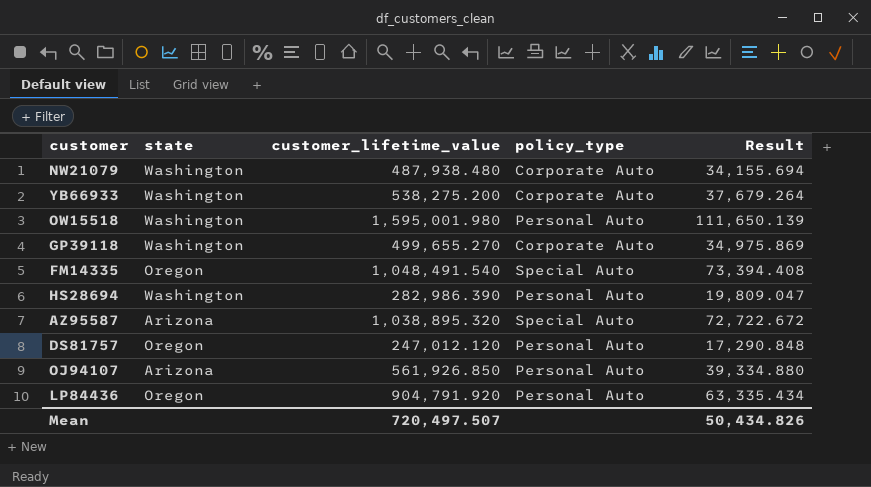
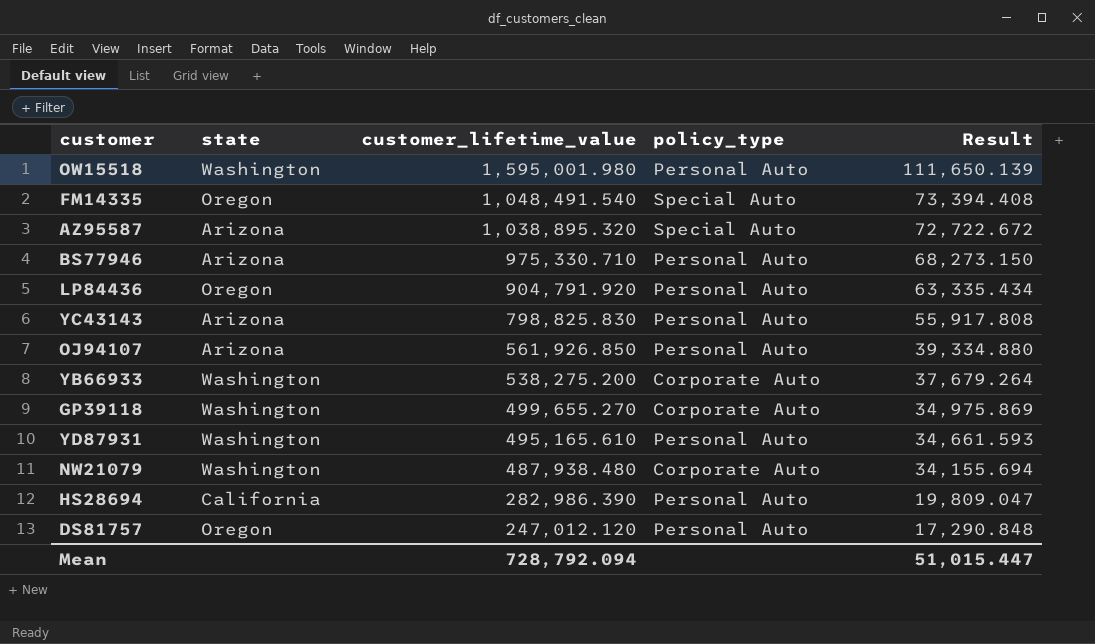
row order: none -> customer_lifetime_value descending
row BS77946: none -> Arizona | 975,330.710 | Personal Auto | 68,273.150
row YC43143: none -> Arizona | 798,825.830 | Personal Auto | 55,917.808
row YD87931: none -> Washington | 495,165.610 | Personal Auto | 34,661.593
HS28694 | state: Washington -> California
Mean | customer_lifetime_value: 720,497.507 -> 728,792.094
Mean | Result: 50,434.826 -> 51,015.447

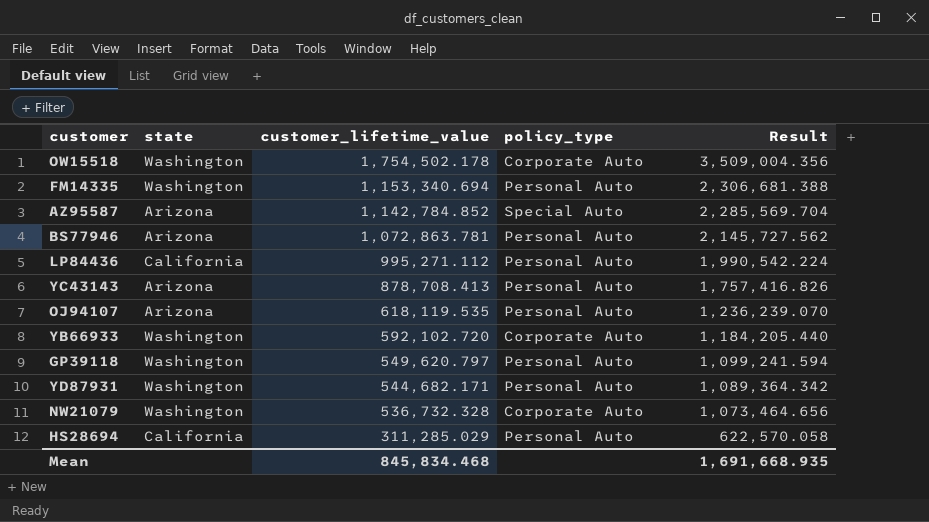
column Result | formula: [customer_lifetime_value] * 0.07 -> [customer_lifetime_value] * 2
row DS81757: Oregon | 247,012.120 | Personal Auto | 17,290.848 -> none
OW15518 | customer_lifetime_value: 1,595,001.980 -> 1,754,502.178
OW15518 | policy_type: Personal Auto -> Corporate Auto
FM14335 | state: Oregon -> Washington
FM14335 | customer_lifetime_value: 1,048,491.540 -> 1,153,340.694
FM14335 | policy_type: Special Auto -> Personal Auto
AZ95587 | customer_lifetime_value: 1,038,895.320 -> 1,142,784.852
BS77946 | customer_lifetime_value: 975,330.710 -> 1,072,863.781
LP84436 | state: Oregon -> California
LP84436 | customer_lifetime_value: 904,791.920 -> 995,271.112
YC43143 | customer_lifetime_value: 798,825.830 -> 878,708.413
OJ94107 | customer_lifetime_value: 561,926.850 -> 618,119.535
YB66933 | customer_lifetime_value: 538,275.200 -> 592,102.720
GP39118 | customer_lifetime_value: 499,655.270 -> 549,620.797
GP39118 | policy_type: Corporate Auto -> Personal Auto
YD87931 | customer_lifetime_value: 495,165.610 -> 544,682.171
NW21079 | customer_lifetime_value: 487,938.480 -> 536,732.328
HS28694 | customer_lifetime_value: 282,986.390 -> 311,285.029
Mean | customer_lifetime_value: 728,792.094 -> 845,834.468
Mean | Result: 51,015.447 -> 1,691,668.935

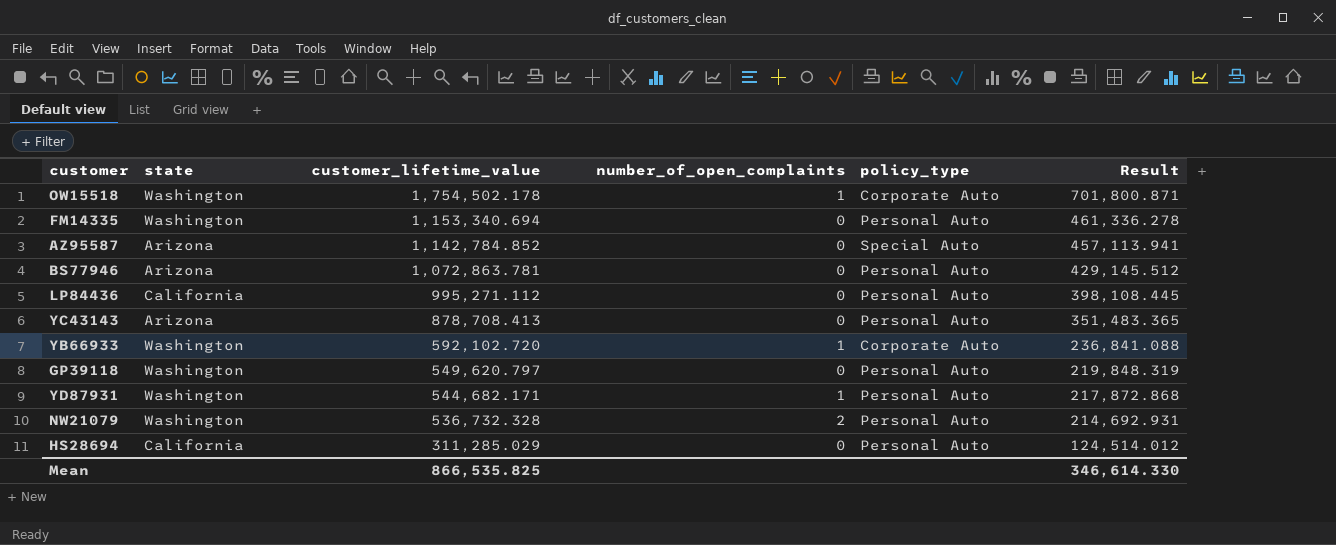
column number_of_open_complaints | position: none -> 4
column Result | formula: [customer_lifetime_value] * 2 -> [customer_lifetime_value] * 0.4
row OJ94107: Arizona | 618,119.535 | Personal Auto | 1,236,239.070 -> none
NW21079 | policy_type: Corporate Auto -> Personal Auto
Mean | customer_lifetime_value: 845,834.468 -> 866,535.825
Mean | Result: 1,691,668.935 -> 346,614.330

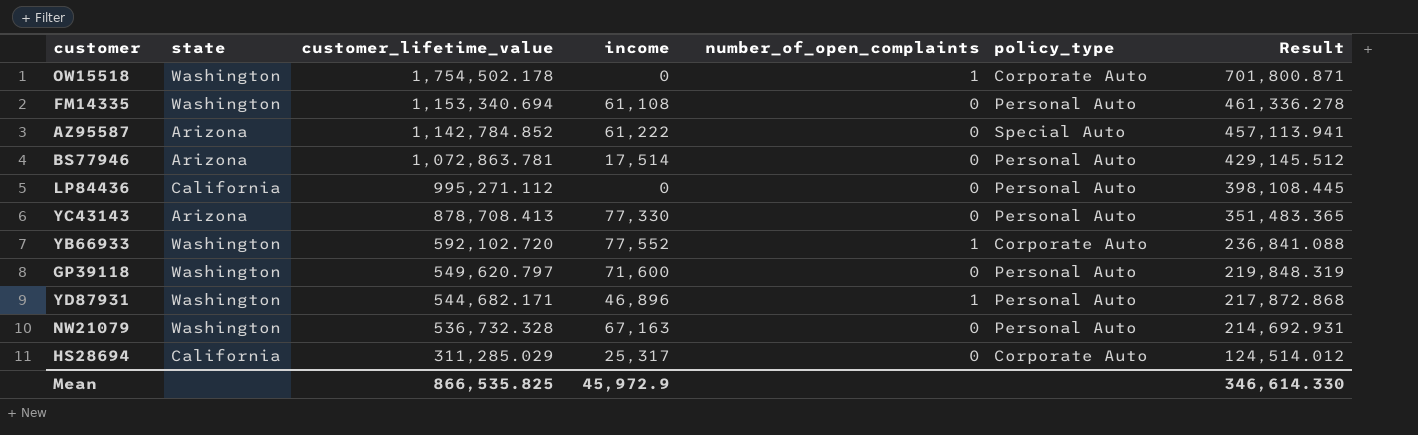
column income | position: none -> 4
NW21079 | number_of_open_complaints: 2 -> 0
HS28694 | policy_type: Personal Auto -> Corporate Auto

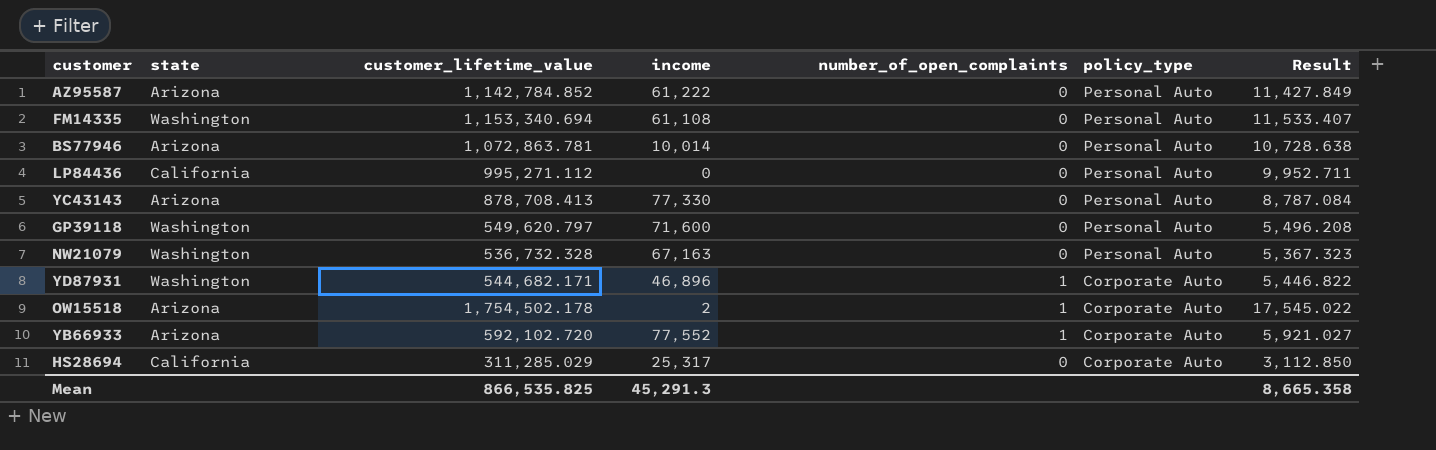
row order: customer_lifetime_value descending -> policy_type descending
column Result | formula: [customer_lifetime_value] * 0.4 -> [customer_lifetime_value] * 0.01
AZ95587 | policy_type: Special Auto -> Personal Auto
BS77946 | income: 17,514 -> 10,014
YD87931 | policy_type: Personal Auto -> Corporate Auto
OW15518 | state: Washington -> Arizona
OW15518 | income: 0 -> 2
YB66933 | state: Washington -> Arizona
Mean | income: 45,972.9 -> 45,291.3
Mean | Result: 346,614.330 -> 8,665.358

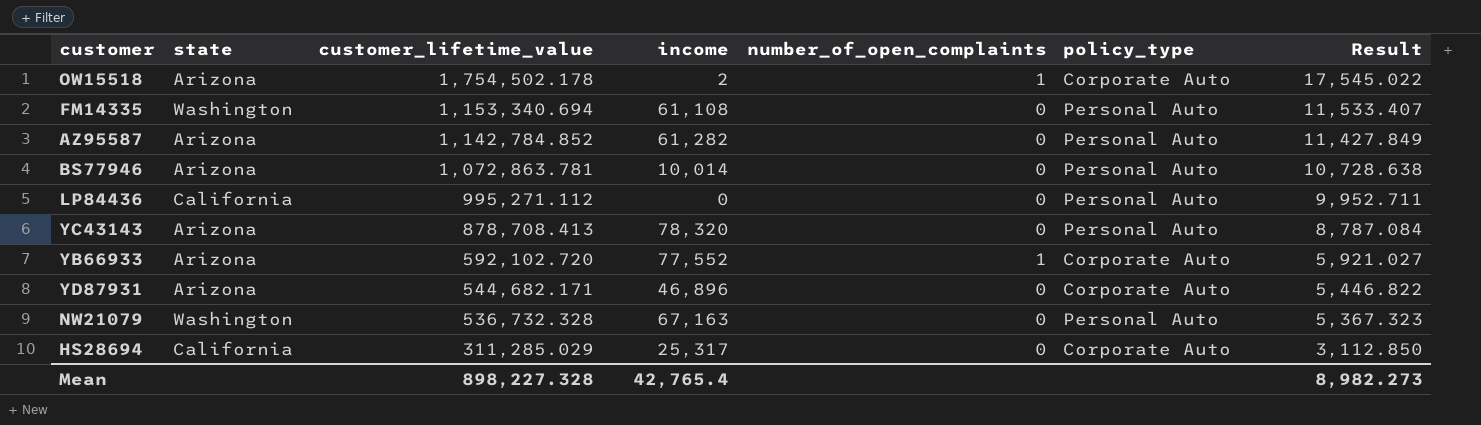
row order: policy_type descending -> customer_lifetime_value descending
row GP39118: Washington | 549,620.797 | 71,600 | 0 | Personal Auto | 5,496.208 -> none
AZ95587 | income: 61,222 -> 61,282
YC43143 | income: 77,330 -> 78,320
YD87931 | state: Washington -> Arizona
YD87931 | number_of_open_complaints: 1 -> 0
Mean | customer_lifetime_value: 866,535.825 -> 898,227.328
Mean | income: 45,291.3 -> 42,765.4
Mean | Result: 8,665.358 -> 8,982.273

